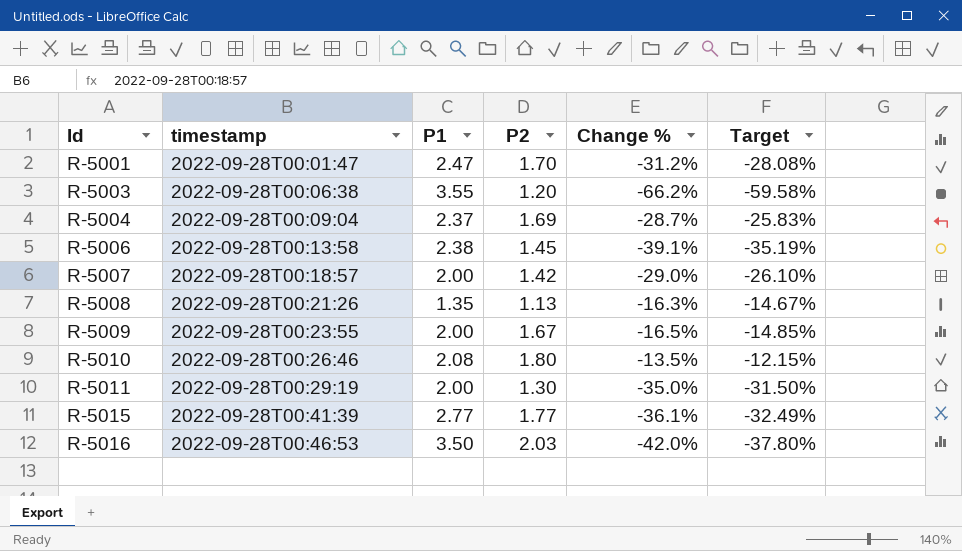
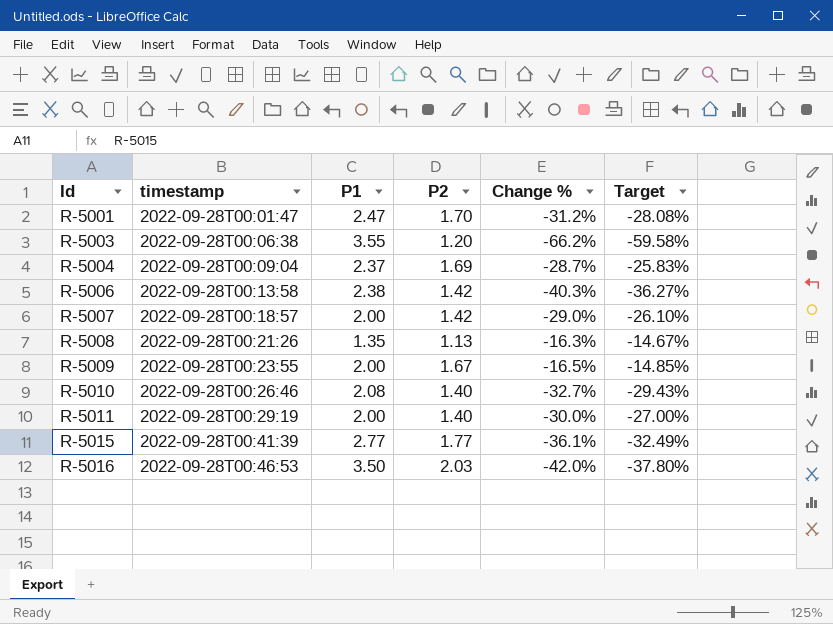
R-5006 | P2: 1.45 -> 1.42
R-5006 | Change %: -39.1% -> -40.3%
R-5006 | Target: -35.19% -> -36.27%
R-5010 | P2: 1.80 -> 1.40
R-5010 | Change %: -13.5% -> -32.7%
R-5010 | Target: -12.15% -> -29.43%
R-5011 | P2: 1.30 -> 1.40
R-5011 | Change %: -35.0% -> -30.0%
R-5011 | Target: -31.50% -> -27.00%

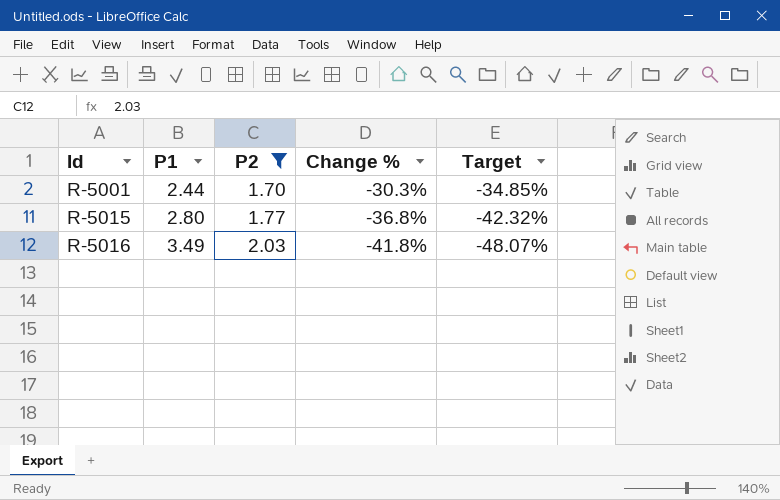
filter: none -> P2 >= 1.70
column timestamp | position: 2 -> none
column Target | formula: [Change %] * 0.9 -> [Change %] * 1.15
R-5001 | P1: 2.47 -> 2.44
R-5001 | Change %: -31.2% -> -30.3%
R-5015 | P1: 2.77 -> 2.80
R-5015 | Change %: -36.1% -> -36.8%
R-5016 | P1: 3.50 -> 3.49
R-5016 | Change %: -42.0% -> -41.8%

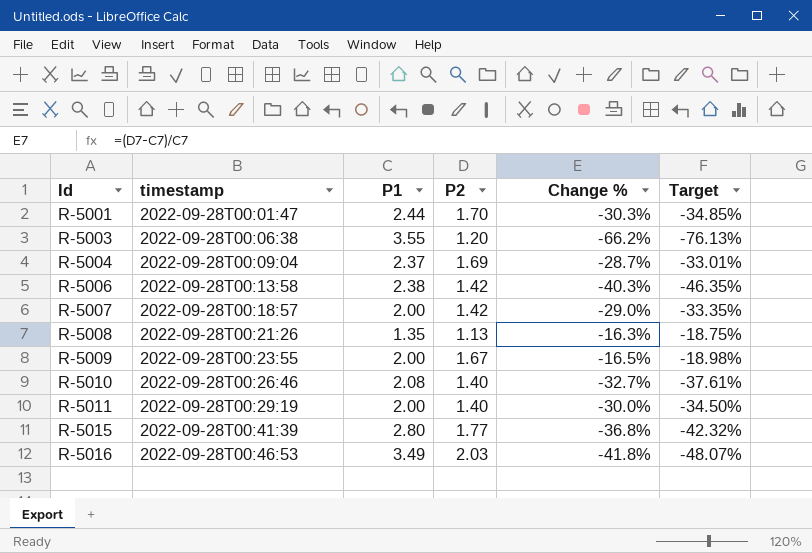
filter: P2 >= 1.70 -> none
column timestamp | position: none -> 2

